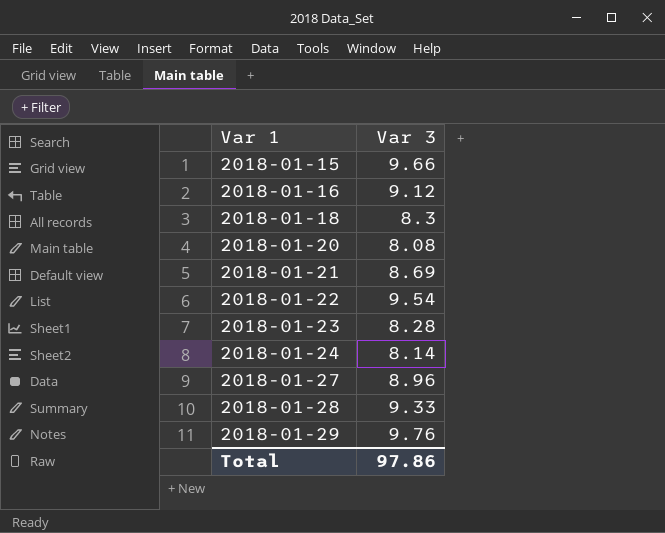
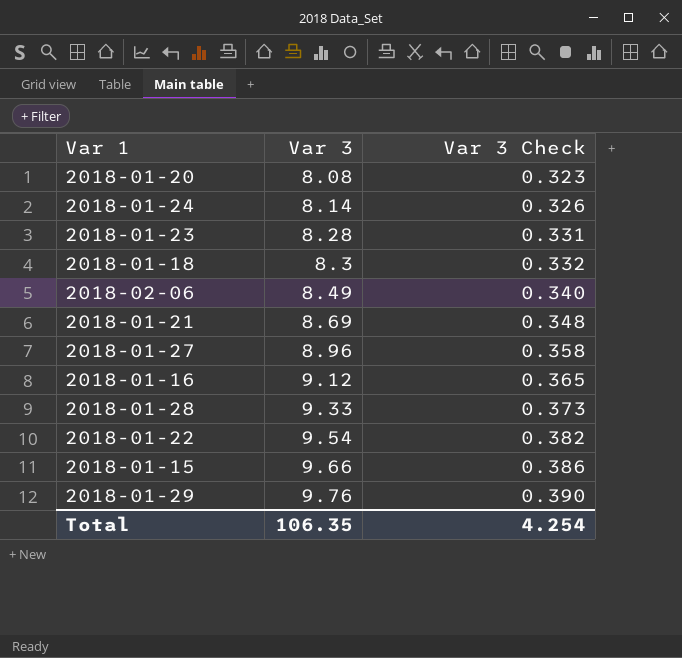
row order: Var 1 ascending -> Var 3 ascending
column Var 3 Check | formula: none -> [Var 3] * 0.04
row 2018-02-06: none -> 8.49 | 0.340
Total | Var 3: 97.86 -> 106.35

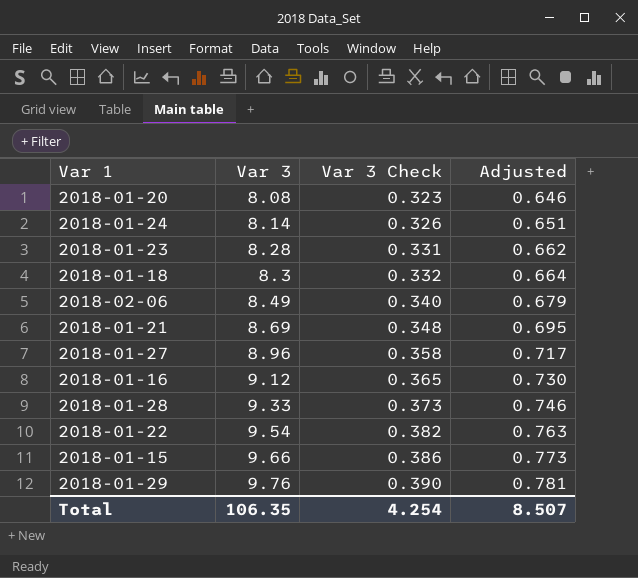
column Adjusted | formula: none -> [Var 3] * 0.08

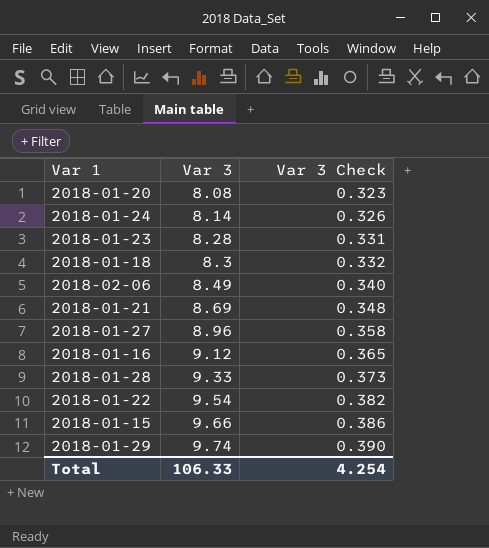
column Adjusted | formula: [Var 3] * 0.08 -> none
2018-01-29 | Var 3: 9.76 -> 9.74
Total | Var 3: 106.35 -> 106.33

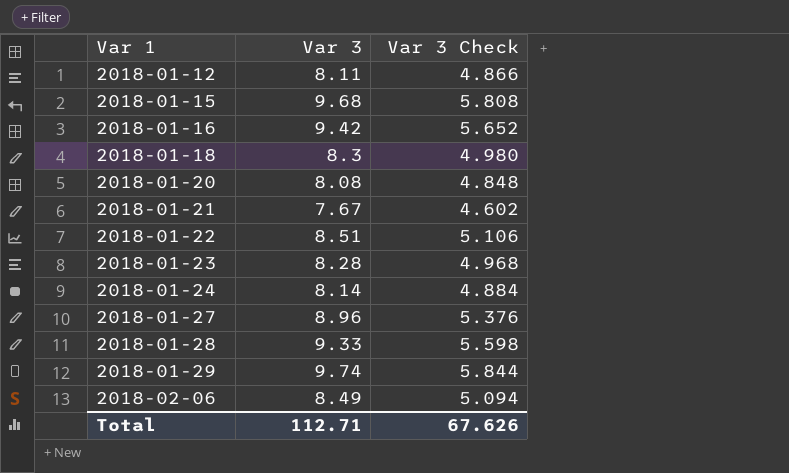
row order: Var 3 ascending -> Var 1 ascending
column Var 3 Check | formula: [Var 3] * 0.04 -> [Var 3] * 0.6
row 2018-01-12: none -> 8.11 | 4.866
2018-01-15 | Var 3: 9.66 -> 9.68
2018-01-16 | Var 3: 9.12 -> 9.42
2018-01-21 | Var 3: 8.69 -> 7.67
2018-01-22 | Var 3: 9.54 -> 8.51
Total | Var 3: 106.33 -> 112.71
Total | Var 3 Check: 4.254 -> 67.626

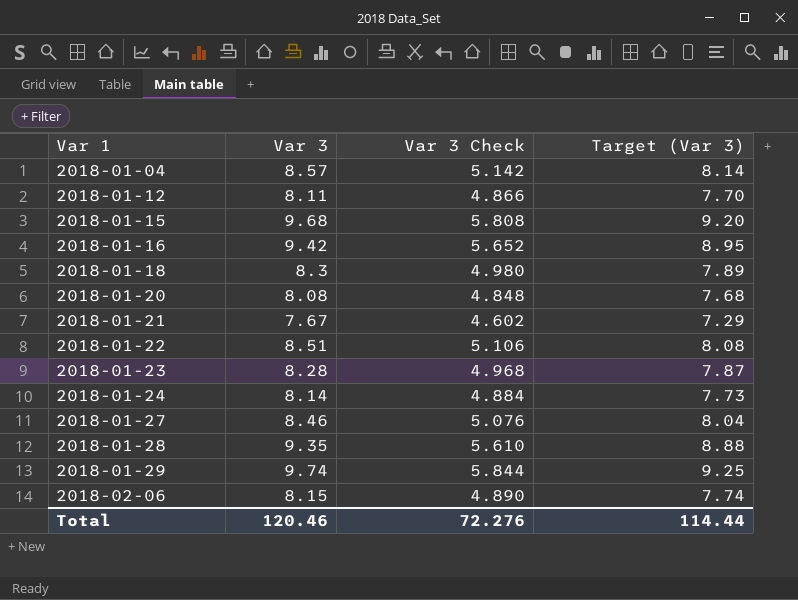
column Target (Var 3) | formula: none -> [Var 3] * 0.95
row 2018-01-04: none -> 8.57 | 5.142 | 8.14
2018-01-27 | Var 3: 8.96 -> 8.46
2018-01-27 | Var 3 Check: 5.376 -> 5.076
2018-01-28 | Var 3: 9.33 -> 9.35
2018-01-28 | Var 3 Check: 5.598 -> 5.610
2018-02-06 | Var 3: 8.49 -> 8.15
2018-02-06 | Var 3 Check: 5.094 -> 4.890
Total | Var 3: 112.71 -> 120.46
Total | Var 3 Check: 67.626 -> 72.276

